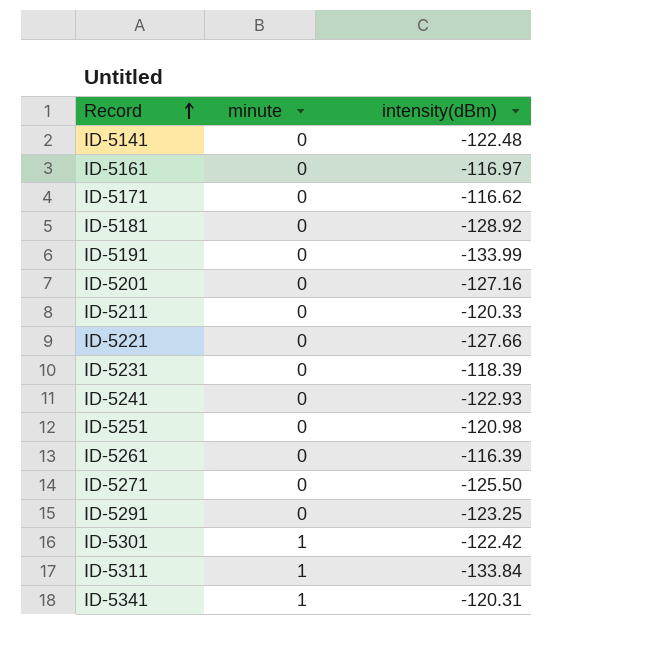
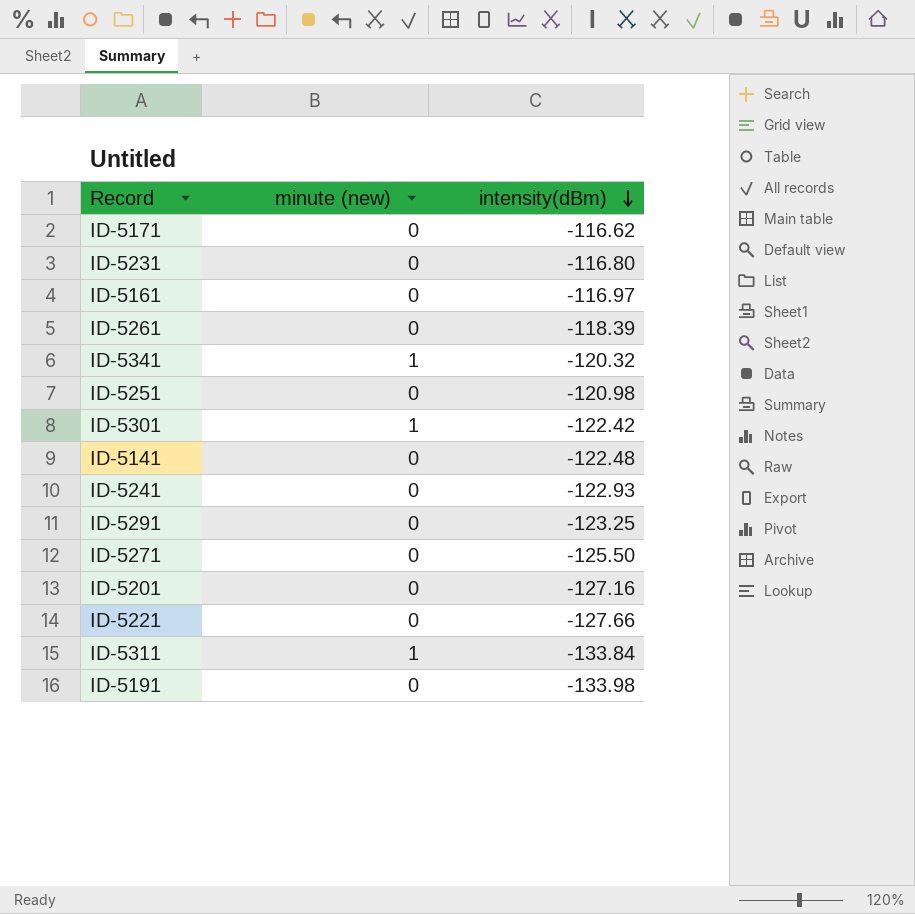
row order: Record ascending -> intensity(dBm) descending
column name: minute -> minute (new)
row ID-5181: 0 | -128.92 -> none
row ID-5211: 0 | -120.33 -> none
ID-5231 | intensity(dBm): -118.39 -> -116.80
ID-5261 | intensity(dBm): -116.39 -> -118.39
ID-5341 | intensity(dBm): -120.31 -> -120.32
ID-5191 | intensity(dBm): -133.99 -> -133.98

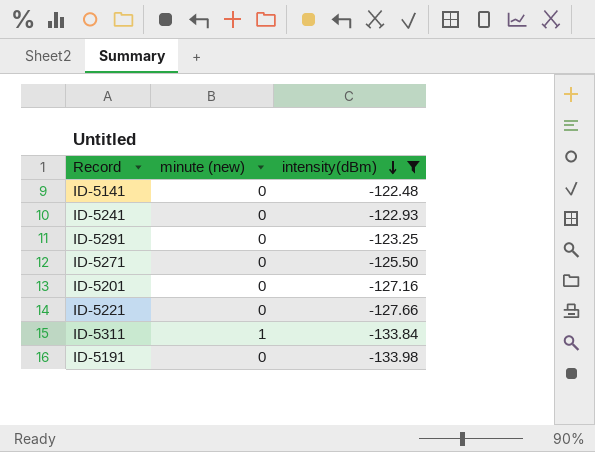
filter: none -> intensity(dBm) <= -122.48

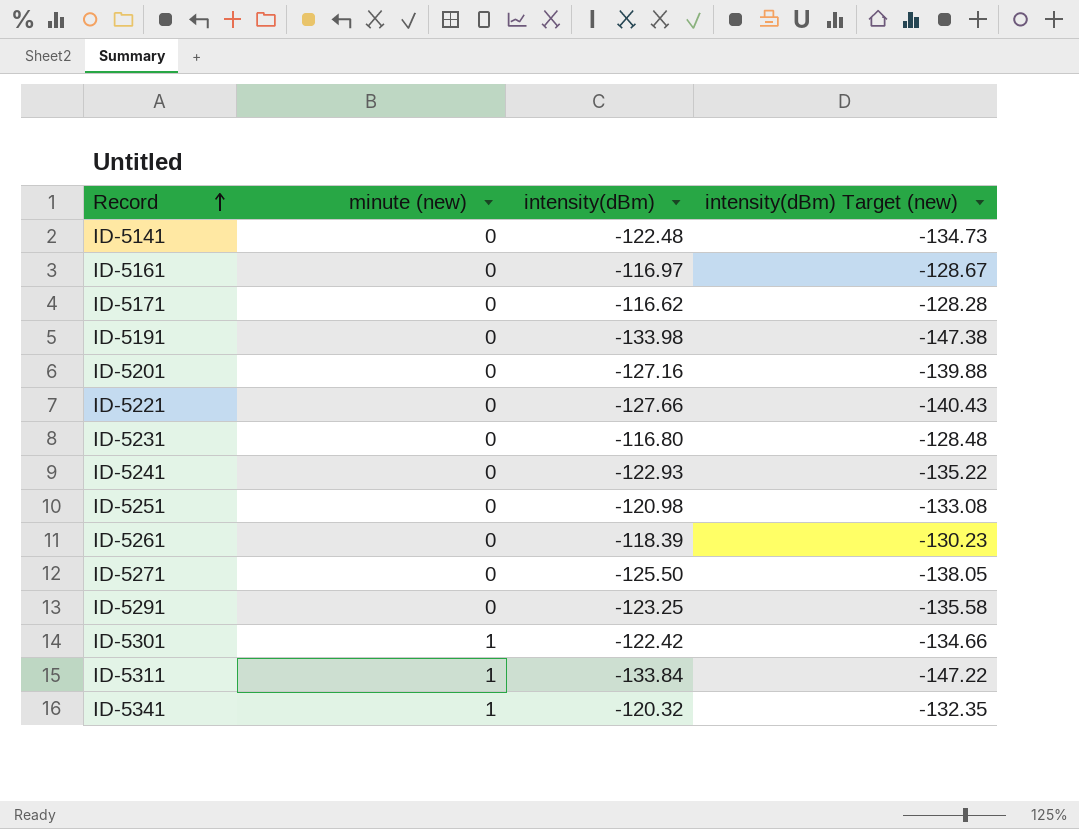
filter: intensity(dBm) <= -122.48 -> none
row order: intensity(dBm) descending -> Record ascending
column intensity(dBm) Target (new) | formula: none -> [intensity(dBm)] * 1.1

